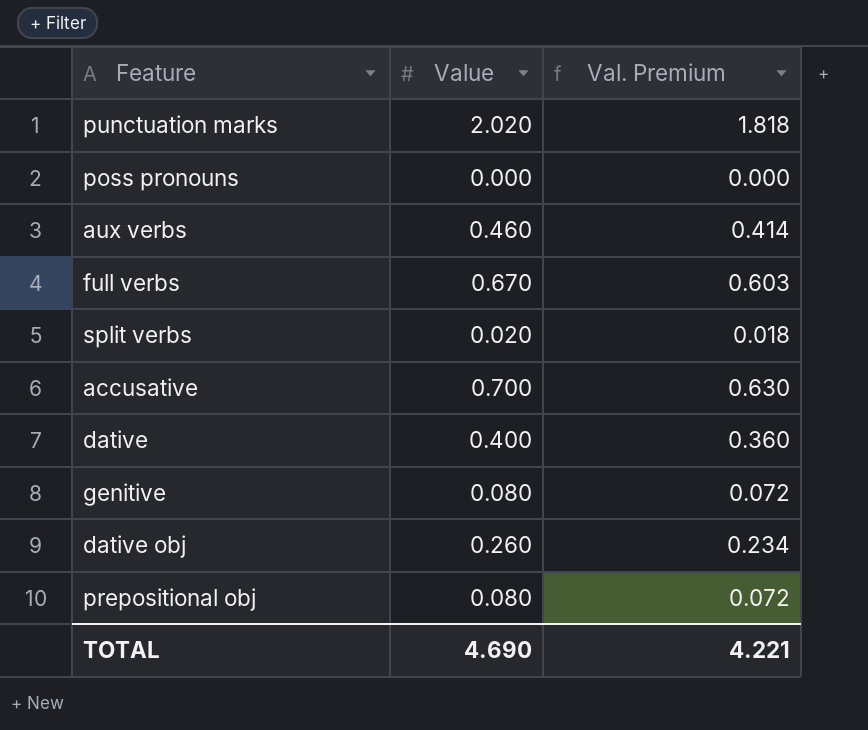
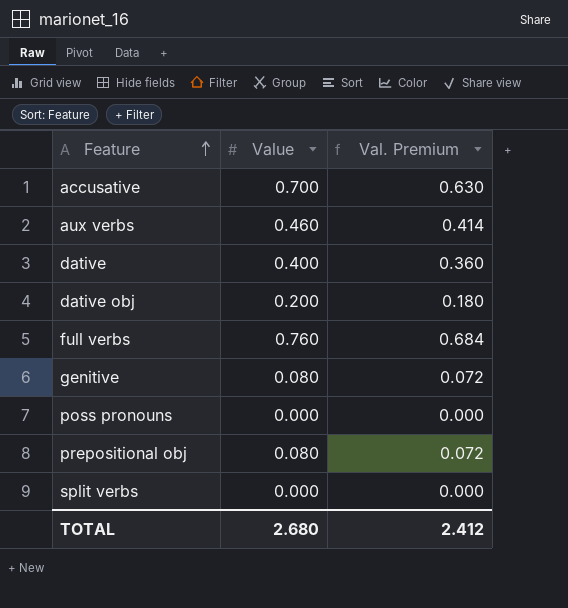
row order: none -> Feature ascending
row punctuation marks: 2.020 | 1.818 -> none
dative obj | Value: 0.260 -> 0.200
dative obj | Val. Premium: 0.234 -> 0.180
full verbs | Value: 0.670 -> 0.760
full verbs | Val. Premium: 0.603 -> 0.684
split verbs | Value: 0.020 -> 0.000
split verbs | Val. Premium: 0.018 -> 0.000
TOTAL | Value: 4.690 -> 2.680
TOTAL | Val. Premium: 4.221 -> 2.412

